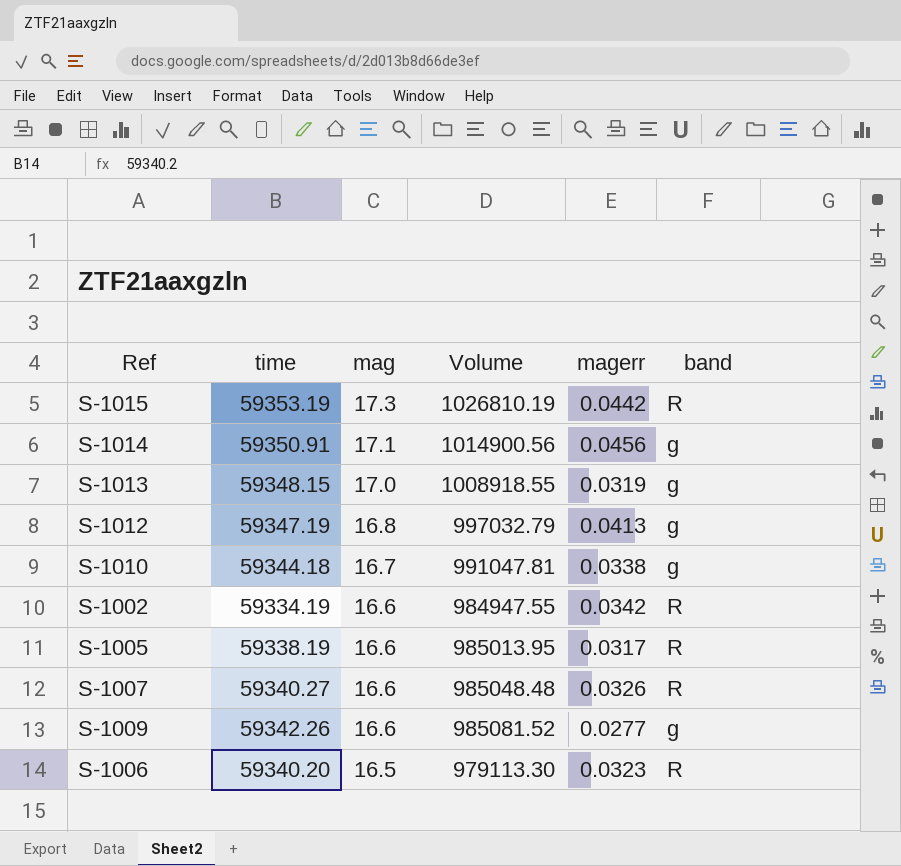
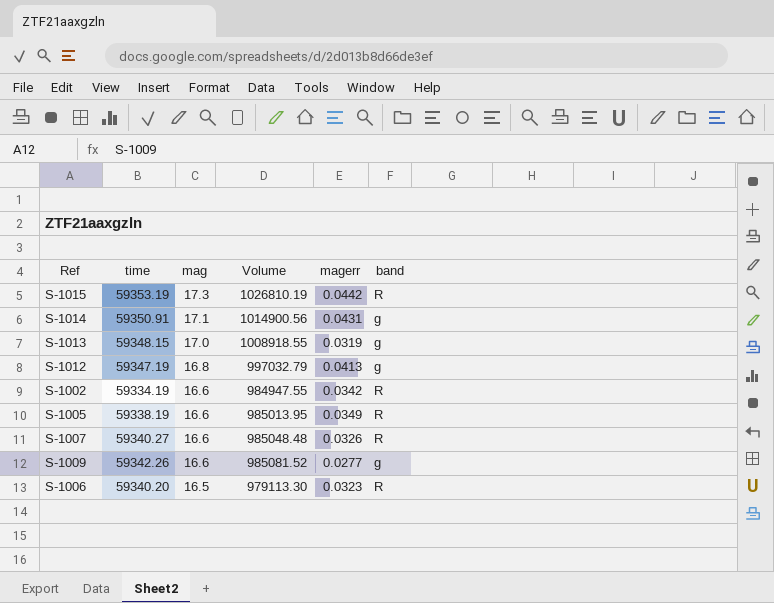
row S-1010: 59344.18 | 16.7 | 991047.81 | 0.0338 | g -> none
S-1014 | magerr: 0.0456 -> 0.0431
S-1005 | magerr: 0.0317 -> 0.0349

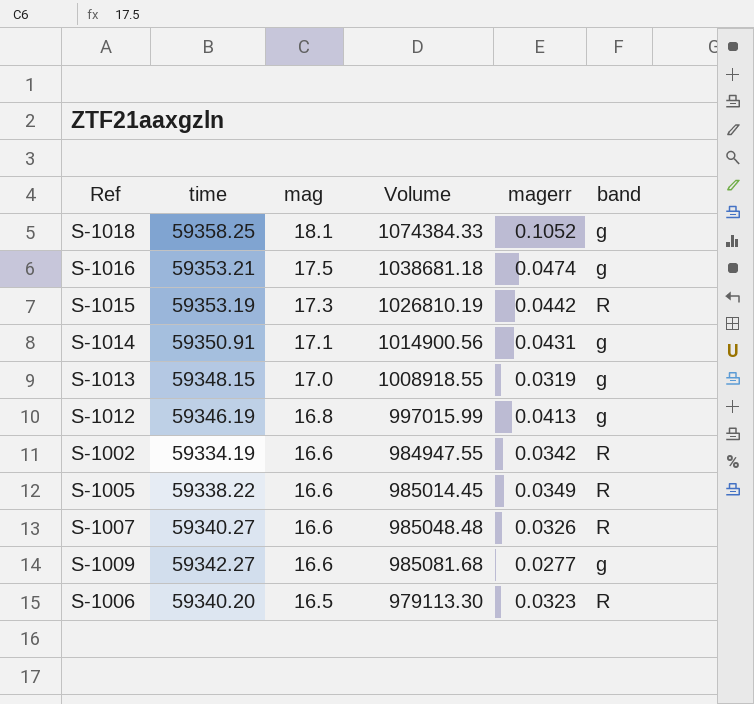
row S-1018: none -> 59358.25 | 18.1 | 1074384.33 | 0.1052 | g
row S-1016: none -> 59353.21 | 17.5 | 1038681.18 | 0.0474 | g
S-1012 | time: 59347.19 -> 59346.19
S-1012 | Volume: 997032.79 -> 997015.99
S-1005 | time: 59338.19 -> 59338.22
S-1005 | Volume: 985013.95 -> 985014.45
S-1009 | time: 59342.26 -> 59342.27
S-1009 | Volume: 985081.52 -> 985081.68

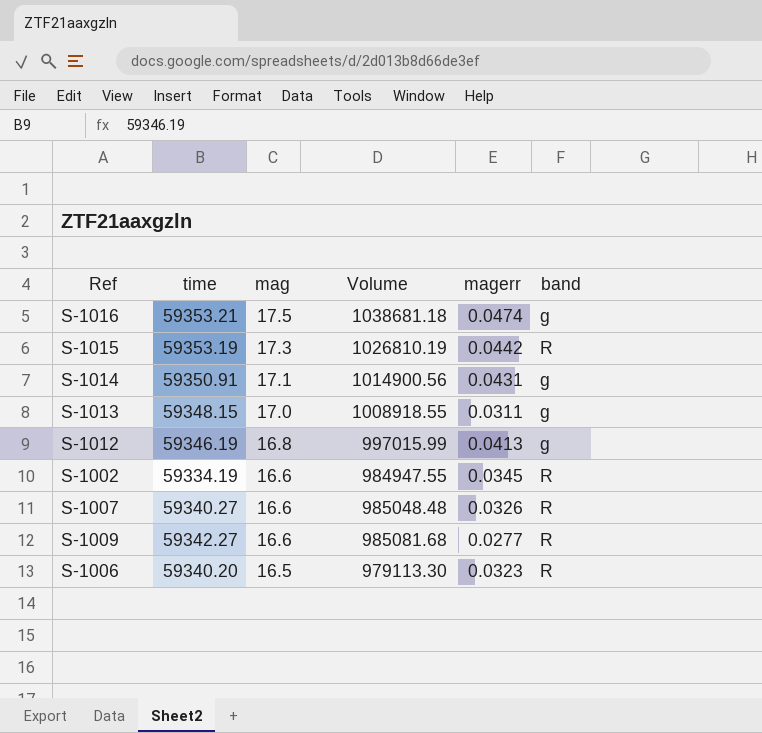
row S-1018: 59358.25 | 18.1 | 1074384.33 | 0.1052 | g -> none
row S-1005: 59338.22 | 16.6 | 985014.45 | 0.0349 | R -> none
S-1013 | magerr: 0.0319 -> 0.0311
S-1002 | magerr: 0.0342 -> 0.0345
S-1009 | band: g -> R

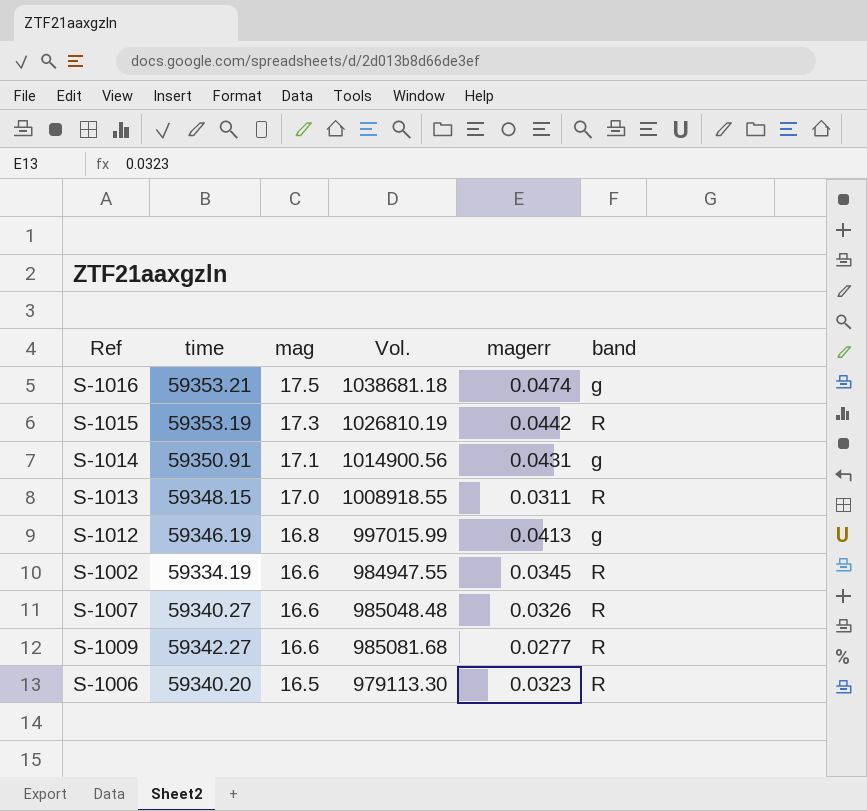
column name: Volume -> Vol.
S-1013 | band: g -> R

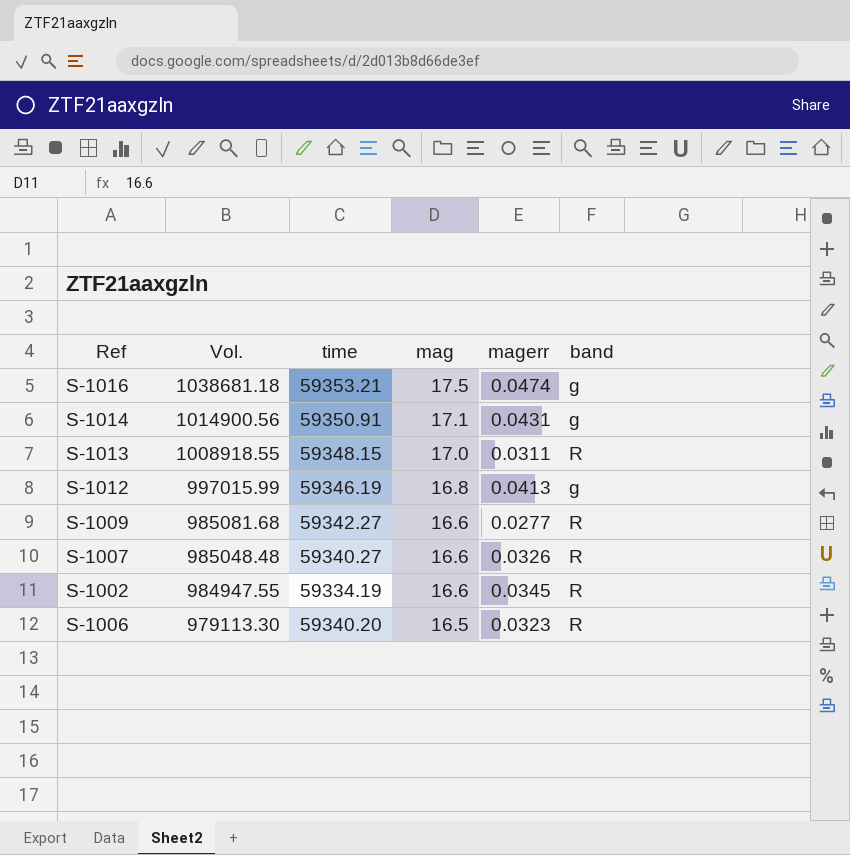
row order: mag descending -> Vol. descending
column Vol. | position: 4 -> 2
row S-1015: 59353.19 | 17.3 | 1026810.19 | 0.0442 | R -> none

